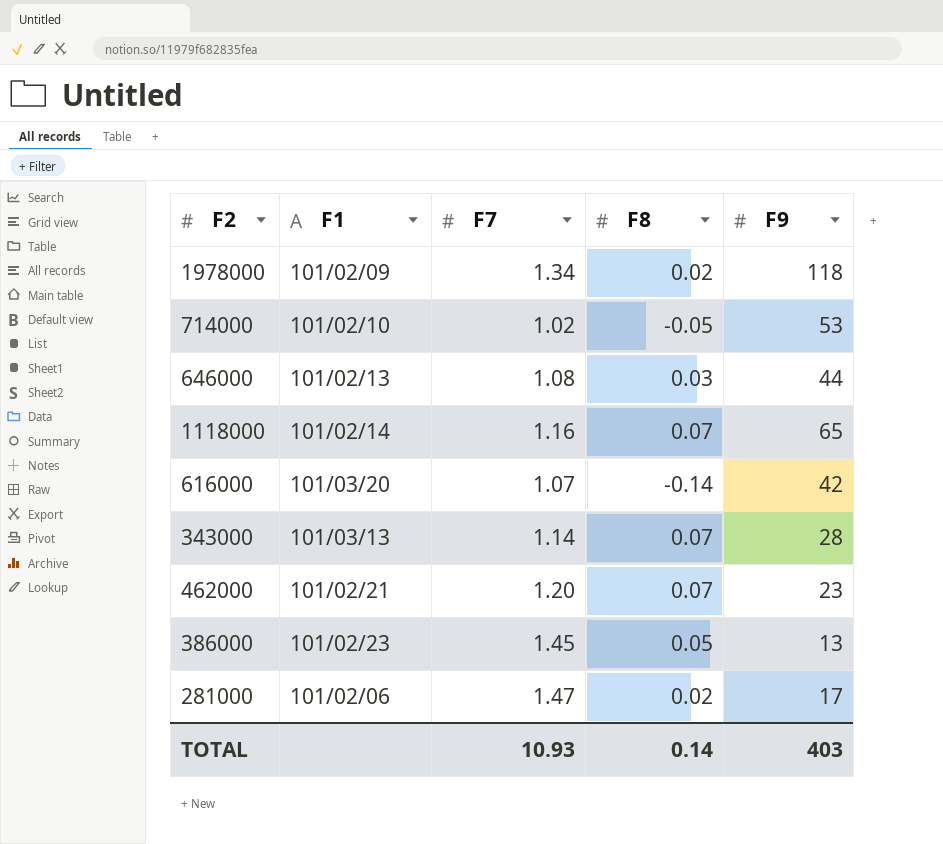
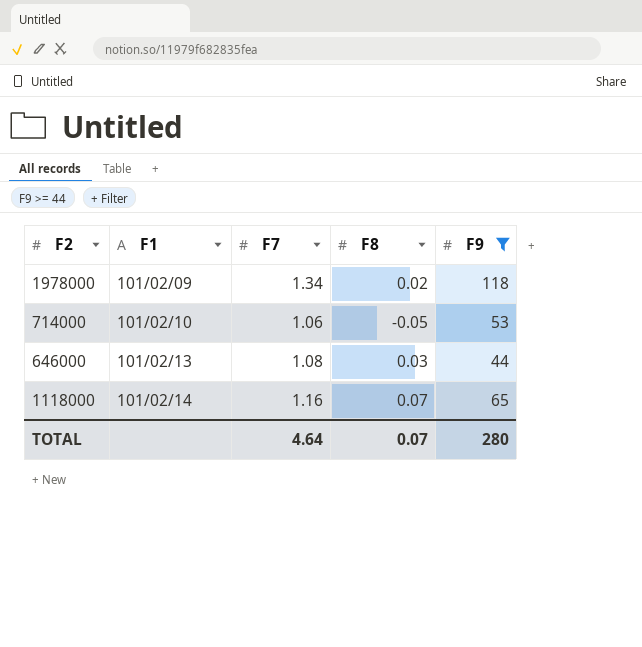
filter: none -> F9 >= 44
714000 | F7: 1.02 -> 1.06
TOTAL | F7: 10.93 -> 4.64
TOTAL | F8: 0.14 -> 0.07
TOTAL | F9: 403 -> 280

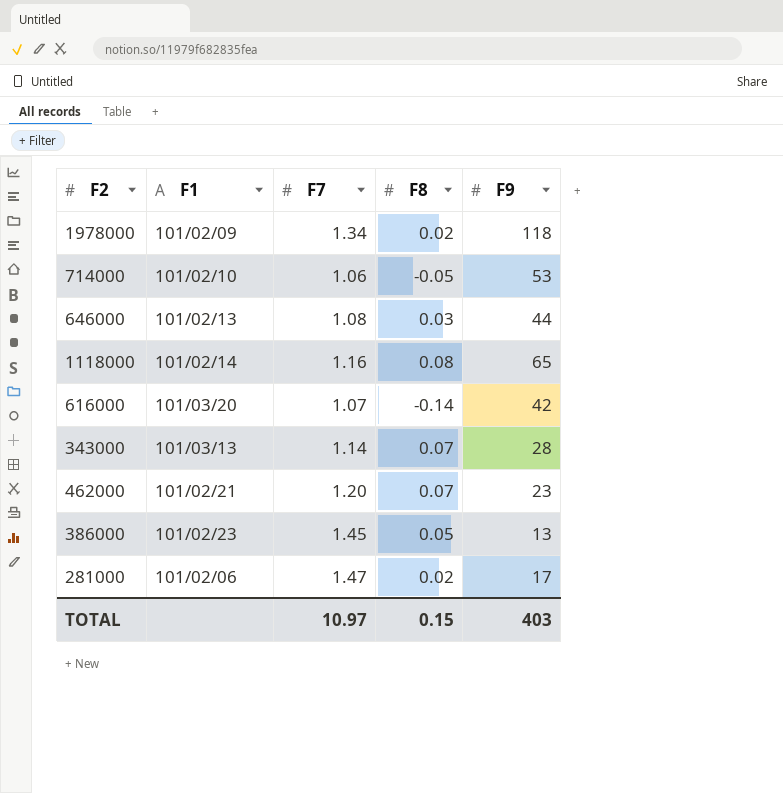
filter: F9 >= 44 -> none
1118000 | F8: 0.07 -> 0.08
TOTAL | F7: 4.64 -> 10.97
TOTAL | F8: 0.07 -> 0.15
TOTAL | F9: 280 -> 403

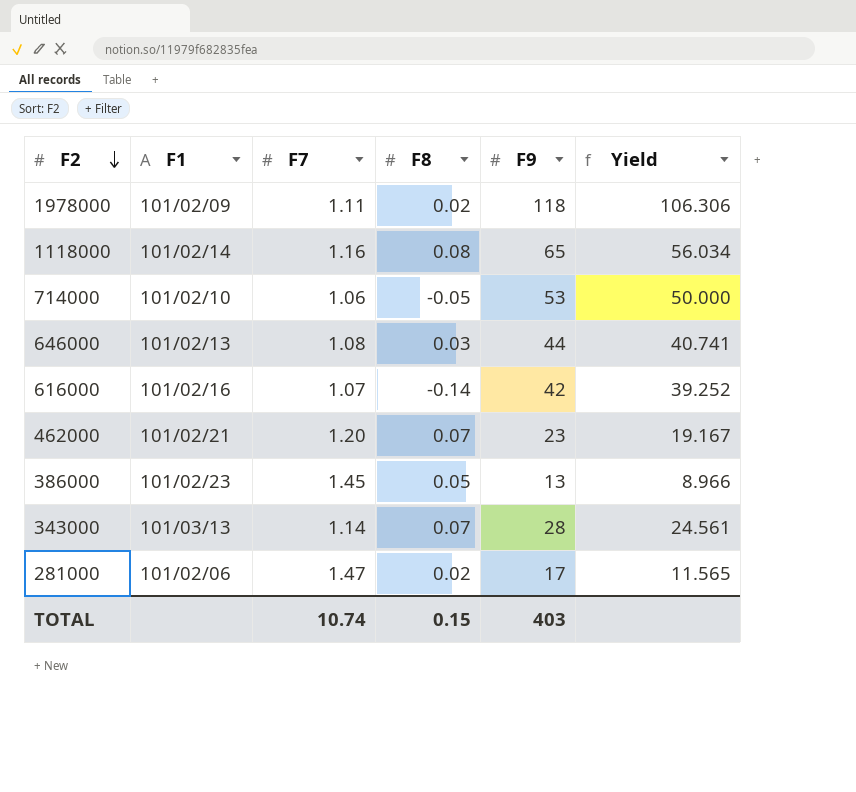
row order: none -> F2 descending
column Yield | formula: none -> [F9] / [F7]
1978000 | F7: 1.34 -> 1.11
616000 | F1: 101/03/20 -> 101/02/16
TOTAL | F7: 10.97 -> 10.74

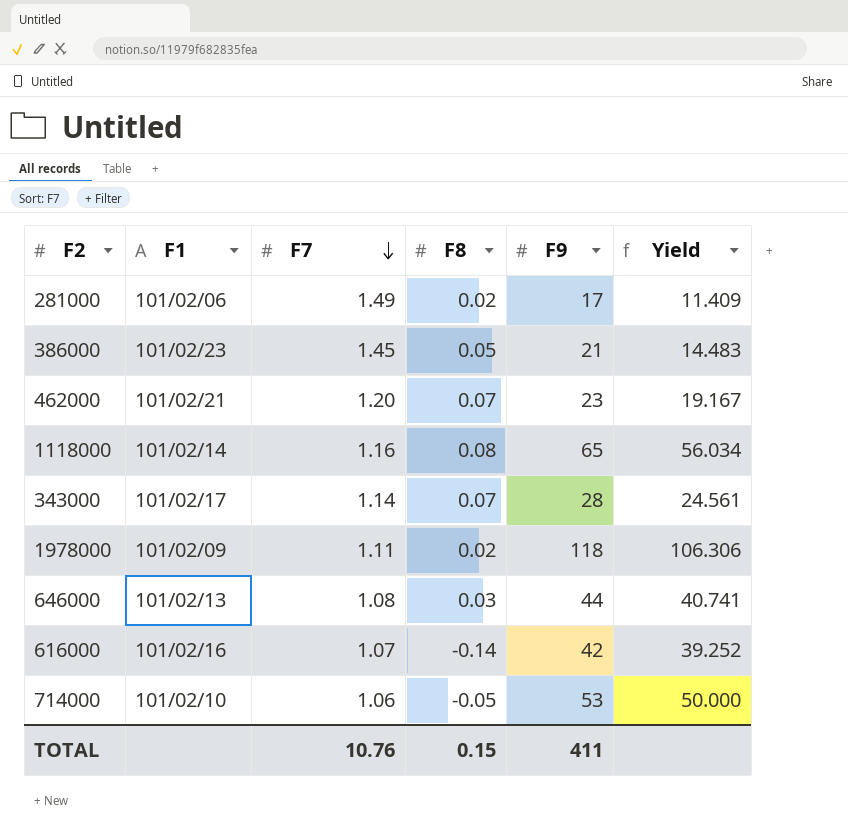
row order: F2 descending -> F7 descending
281000 | F7: 1.47 -> 1.49
281000 | Yield: 11.565 -> 11.409
386000 | F9: 13 -> 21
386000 | Yield: 8.966 -> 14.483
343000 | F1: 101/03/13 -> 101/02/17
TOTAL | F7: 10.74 -> 10.76
TOTAL | F9: 403 -> 411

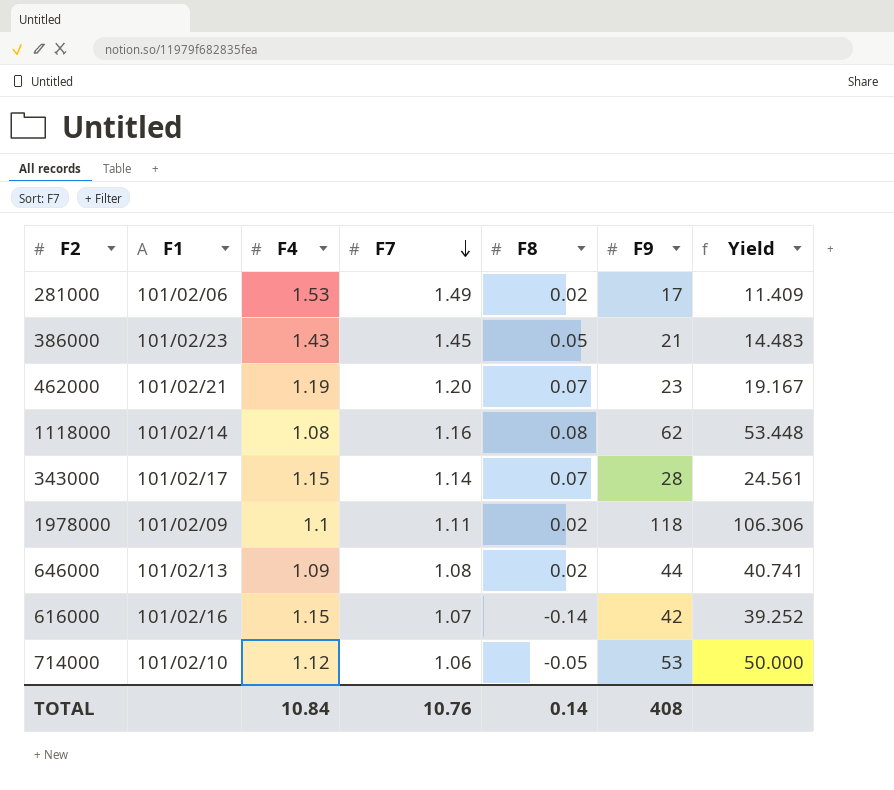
column F4 | position: none -> 3
1118000 | F9: 65 -> 62
1118000 | Yield: 56.034 -> 53.448
646000 | F8: 0.03 -> 0.02
TOTAL | F8: 0.15 -> 0.14
TOTAL | F9: 411 -> 408

